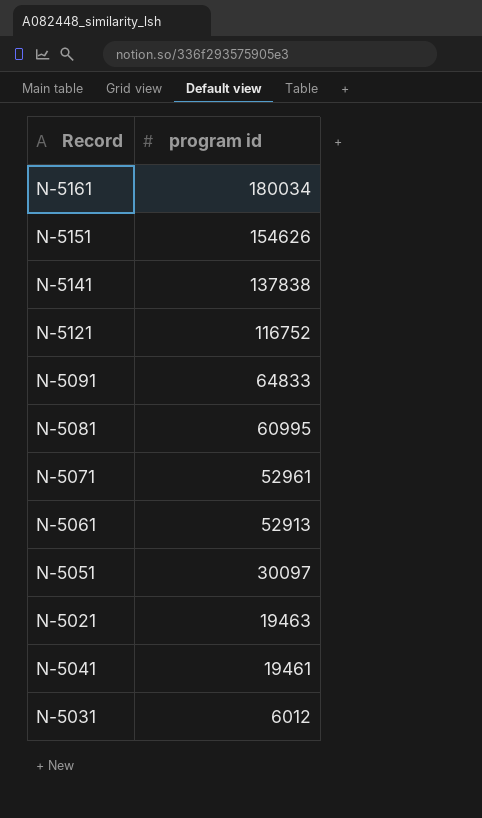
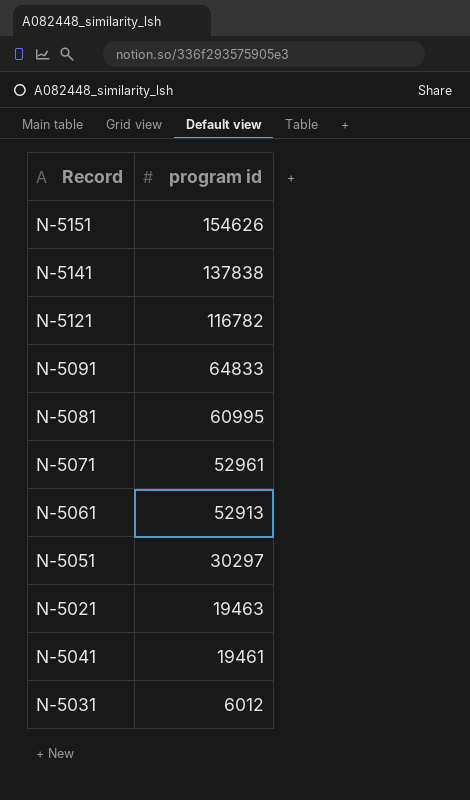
row N-5161: 180034 -> none
N-5121 | program id: 116752 -> 116782
N-5051 | program id: 30097 -> 30297

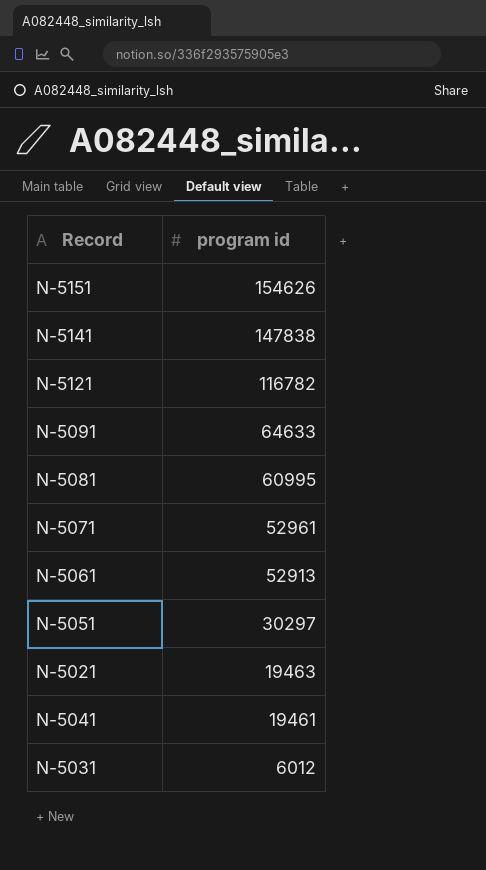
N-5141 | program id: 137838 -> 147838
N-5091 | program id: 64833 -> 64633

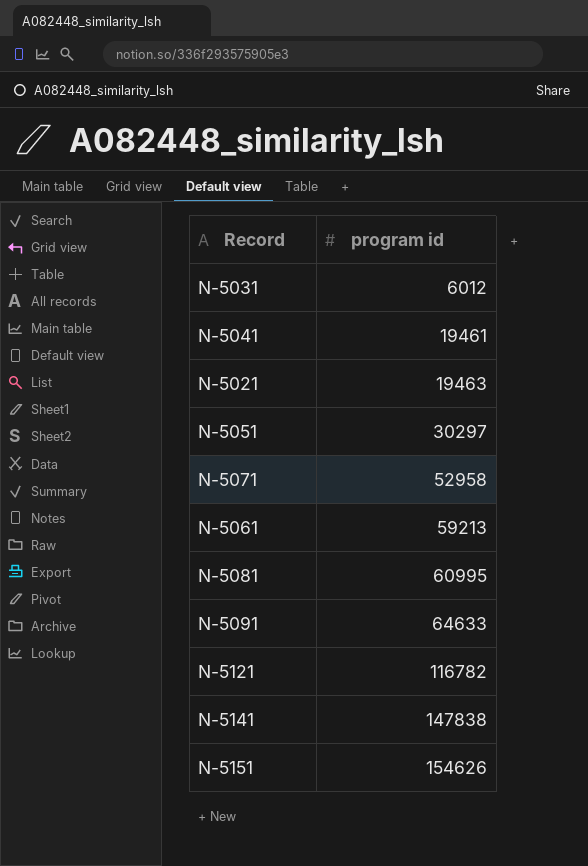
row order: program id descending -> program id ascending
N-5071 | program id: 52961 -> 52958
N-5061 | program id: 52913 -> 59213

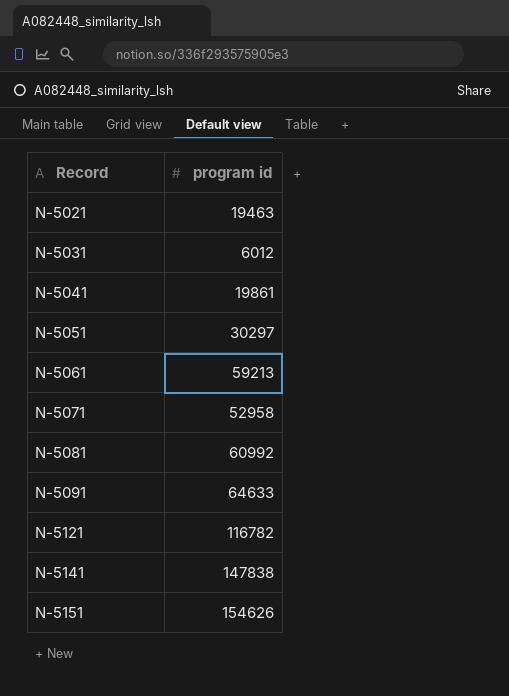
row order: program id ascending -> Record ascending
N-5041 | program id: 19461 -> 19861
N-5081 | program id: 60995 -> 60992

